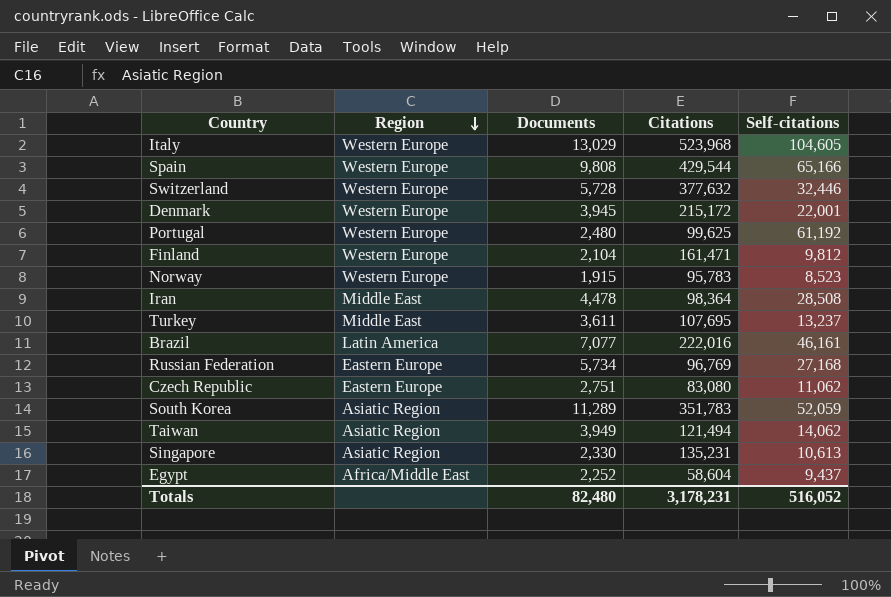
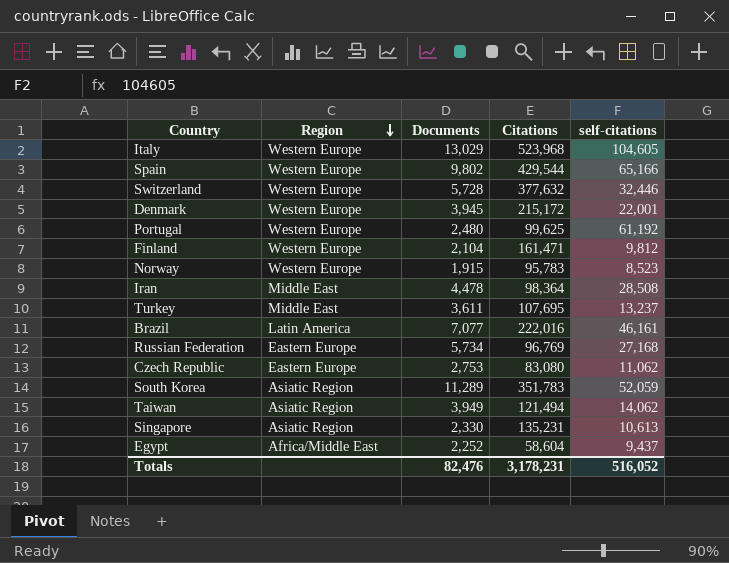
column name: Self-citations -> self-citations
Spain | Documents: 9,808 -> 9,802
Czech Republic | Documents: 2,751 -> 2,753
Totals | Documents: 82,480 -> 82,476

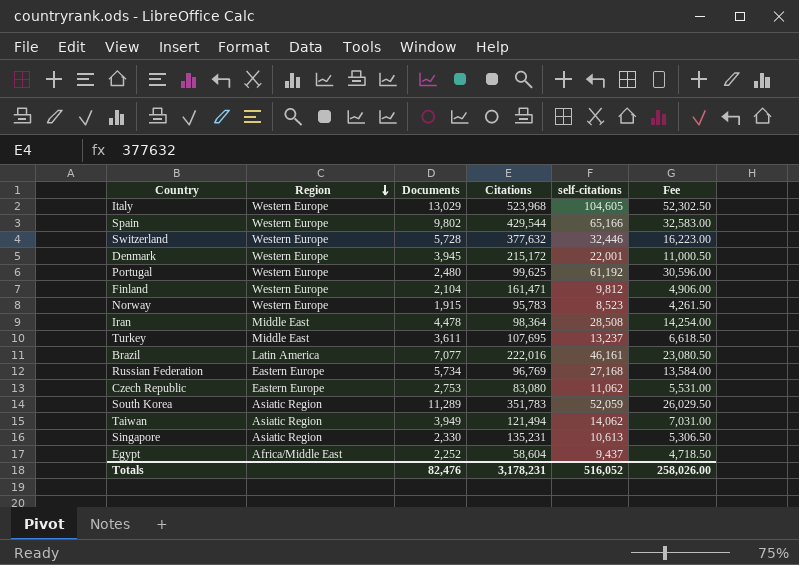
column Fee | formula: none -> [self-citations] * 0.5

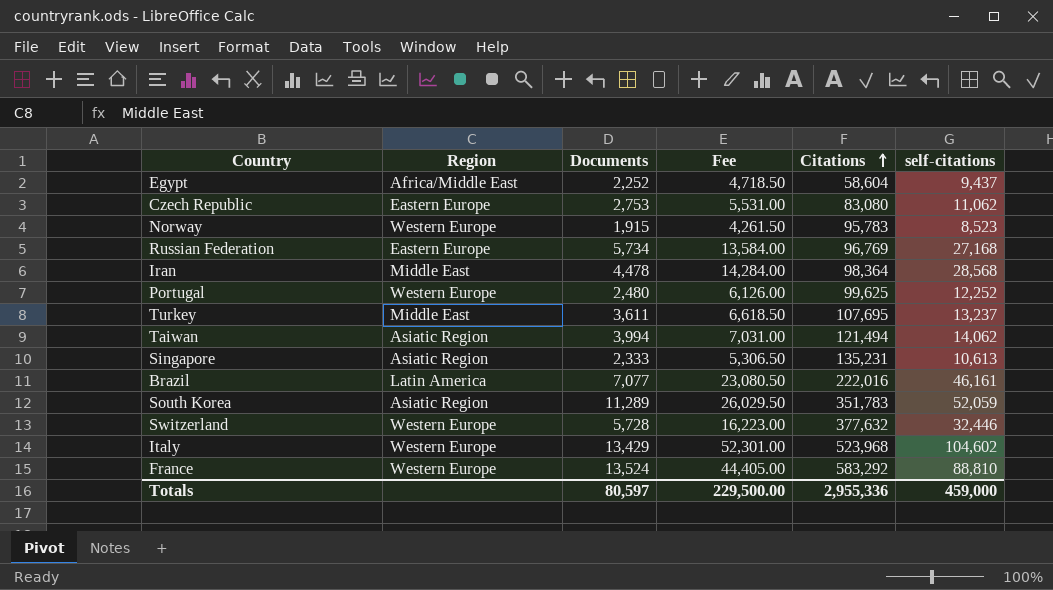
row order: Region descending -> Citations ascending
column Fee | position: 6 -> 4
row Spain: Western Europe | 9,802 | 429,544 | 65,166 | 32,583.00 -> none
row Denmark: Western Europe | 3,945 | 215,172 | 22,001 | 11,000.50 -> none
row Finland: Western Europe | 2,104 | 161,471 | 9,812 | 4,906.00 -> none
Iran | Fee: 14,254.00 -> 14,284.00
Iran | self-citations: 28,508 -> 28,568
Portugal | Fee: 30,596.00 -> 6,126.00
Portugal | self-citations: 61,192 -> 12,252
Taiwan | Documents: 3,949 -> 3,994
Singapore | Documents: 2,330 -> 2,333
Italy | Documents: 13,029 -> 13,429
Italy | Fee: 52,302.50 -> 52,301.00
Italy | self-citations: 104,605 -> 104,602
row France: none -> Western Europe | 13,524 | 44,405.00 | 583,292 | 88,810
Totals | Documents: 82,476 -> 80,597
Totals | Fee: 258,026.00 -> 229,500.00
Totals | Citations: 3,178,231 -> 2,955,336
Totals | self-citations: 516,052 -> 459,000

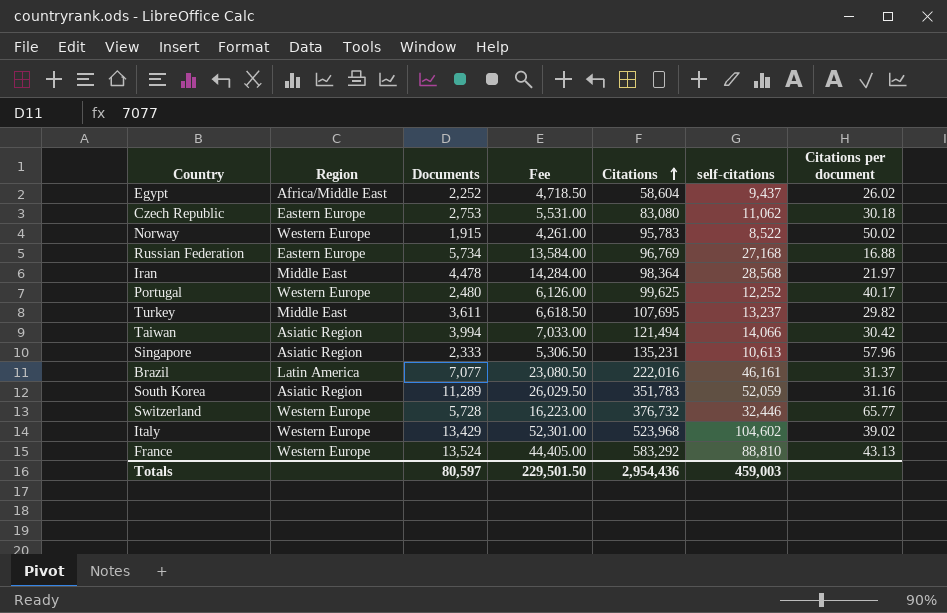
column Citations per document | formula: none -> [Citations] / [Documents]
Norway | Fee: 4,261.50 -> 4,261.00
Norway | self-citations: 8,523 -> 8,522
Taiwan | Fee: 7,031.00 -> 7,033.00
Taiwan | self-citations: 14,062 -> 14,066
Switzerland | Citations: 377,632 -> 376,732
Totals | Fee: 229,500.00 -> 229,501.50
Totals | Citations: 2,955,336 -> 2,954,436
Totals | self-citations: 459,000 -> 459,003

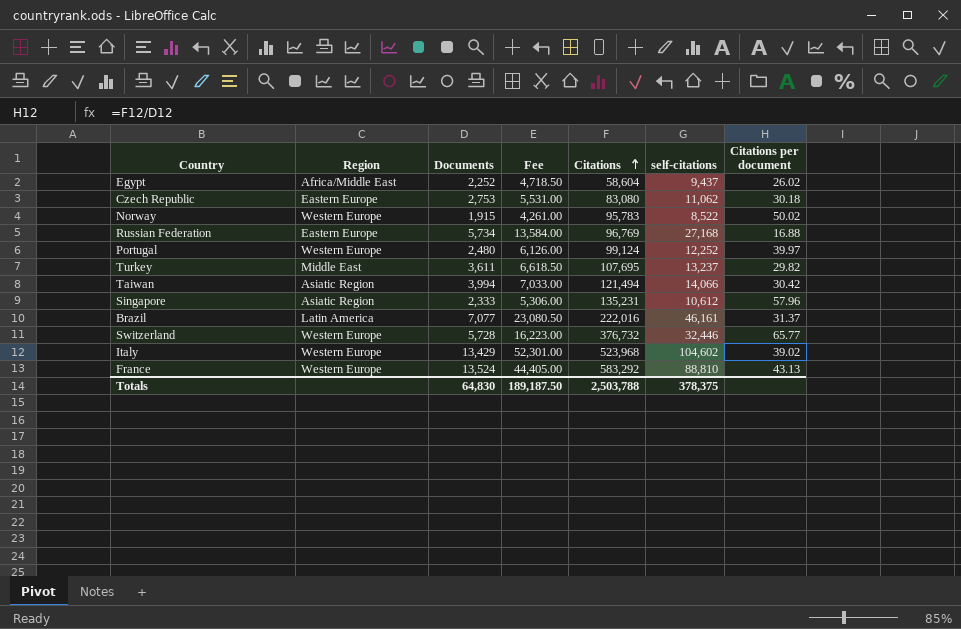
row Iran: Middle East | 4,478 | 14,284.00 | 98,364 | 28,568 | 21.97 -> none
row South Korea: Asiatic Region | 11,289 | 26,029.50 | 351,783 | 52,059 | 31.16 -> none
Portugal | Citations: 99,625 -> 99,124
Portugal | Citations per document: 40.17 -> 39.97
Singapore | Fee: 5,306.50 -> 5,306.00
Singapore | self-citations: 10,613 -> 10,612
Totals | Documents: 80,597 -> 64,830
Totals | Fee: 229,501.50 -> 189,187.50
Totals | Citations: 2,954,436 -> 2,503,788
Totals | self-citations: 459,003 -> 378,375

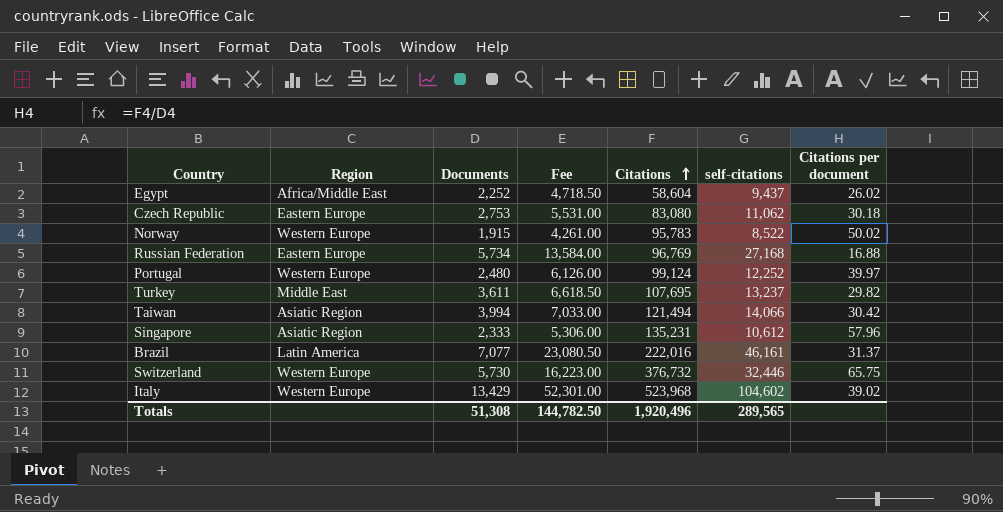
row France: Western Europe | 13,524 | 44,405.00 | 583,292 | 88,810 | 43.13 -> none
Switzerland | Documents: 5,728 -> 5,730
Switzerland | Citations per document: 65.77 -> 65.75
Totals | Documents: 64,830 -> 51,308
Totals | Fee: 189,187.50 -> 144,782.50
Totals | Citations: 2,503,788 -> 1,920,496
Totals | self-citations: 378,375 -> 289,565

